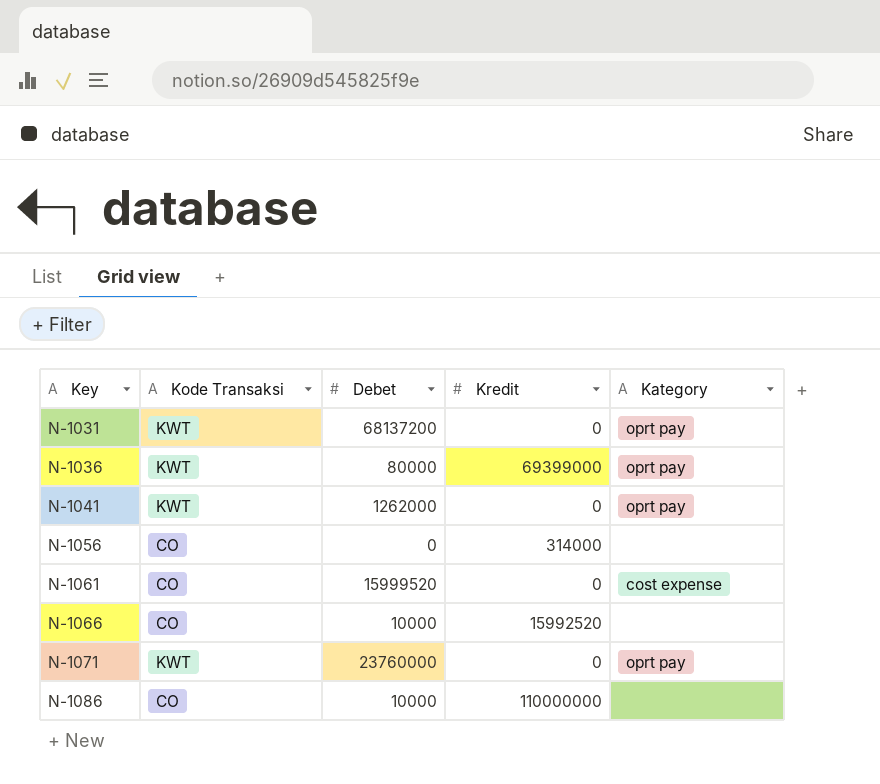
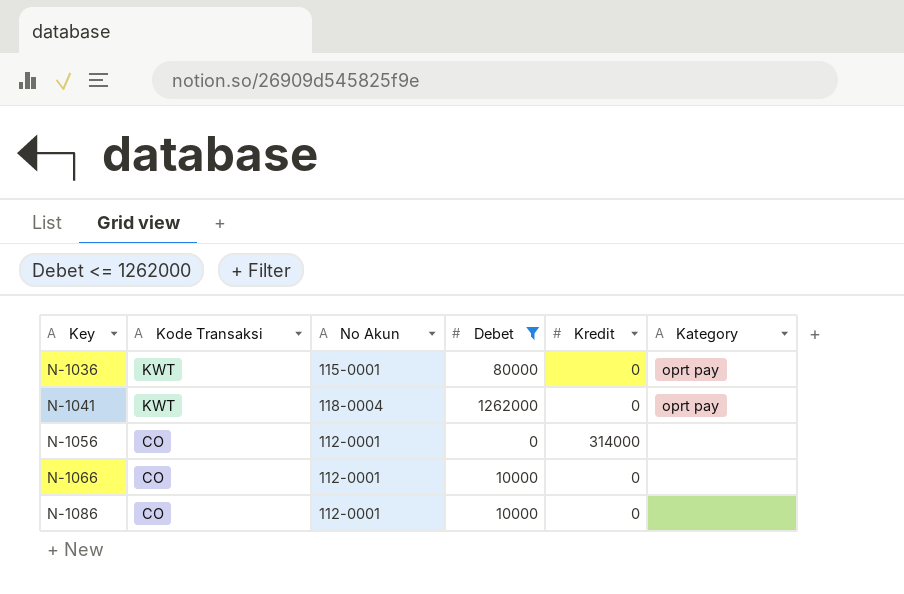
filter: none -> Debet <= 1262000
column No Akun | position: none -> 3
N-1036 | Kredit: 69399000 -> 0
N-1066 | Kredit: 15992520 -> 0
N-1086 | Kredit: 110000000 -> 0

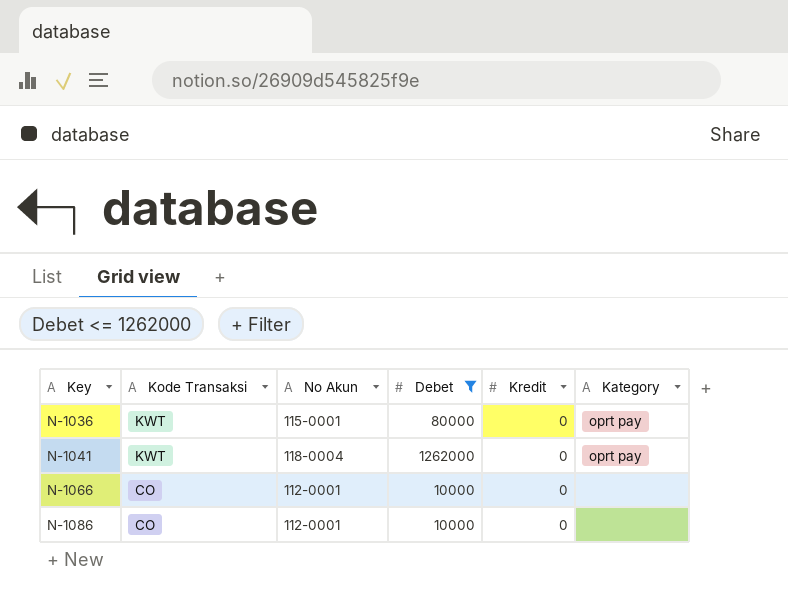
row N-1056: CO | 112-0001 | 0 | 314000 | none -> none

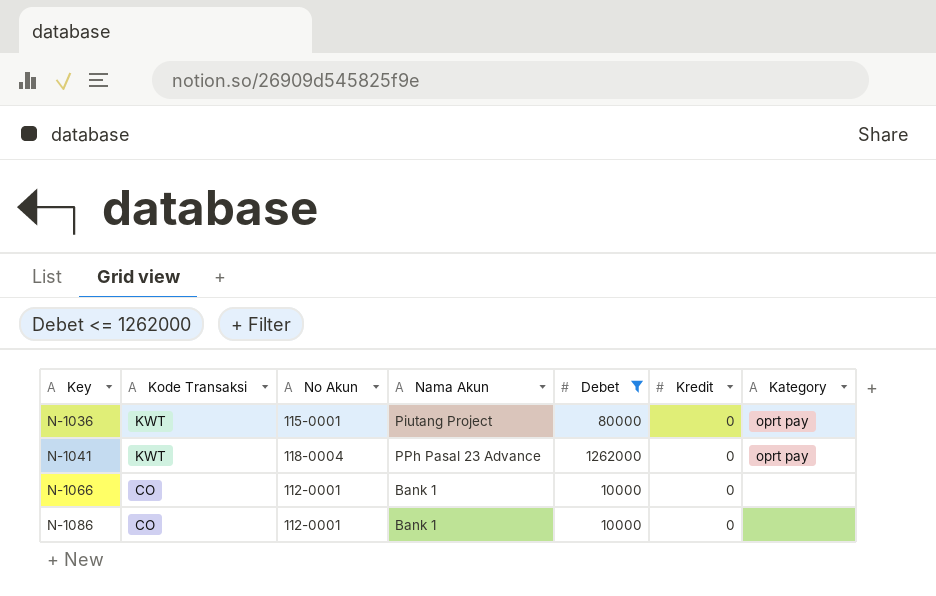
column Nama Akun | position: none -> 4

